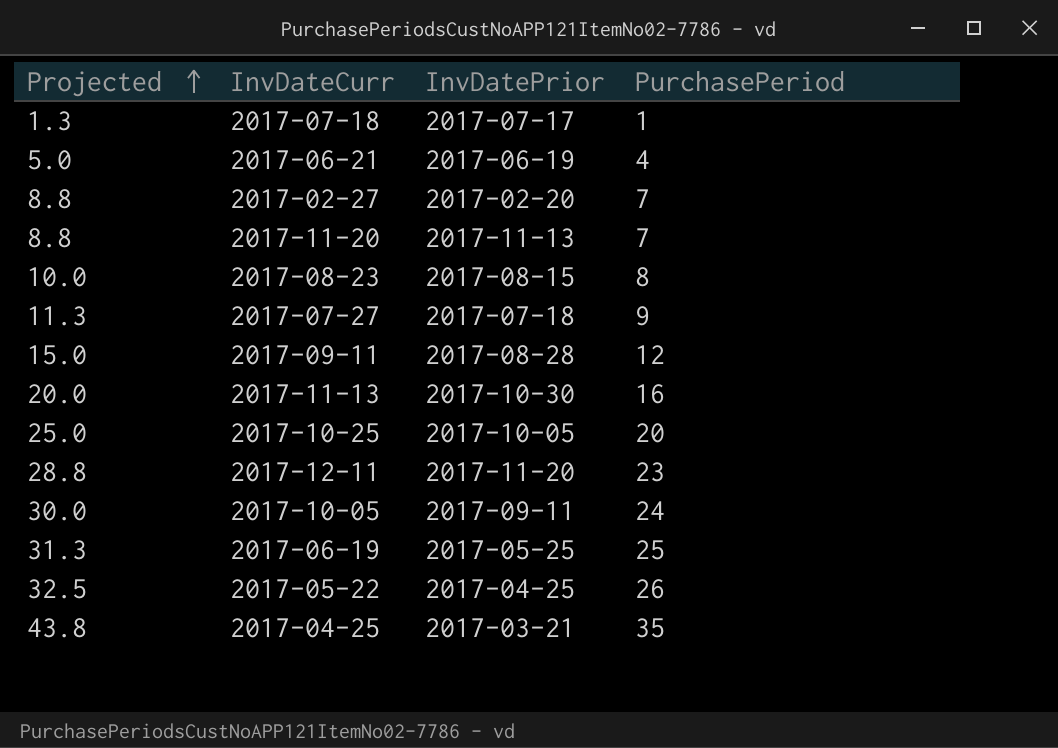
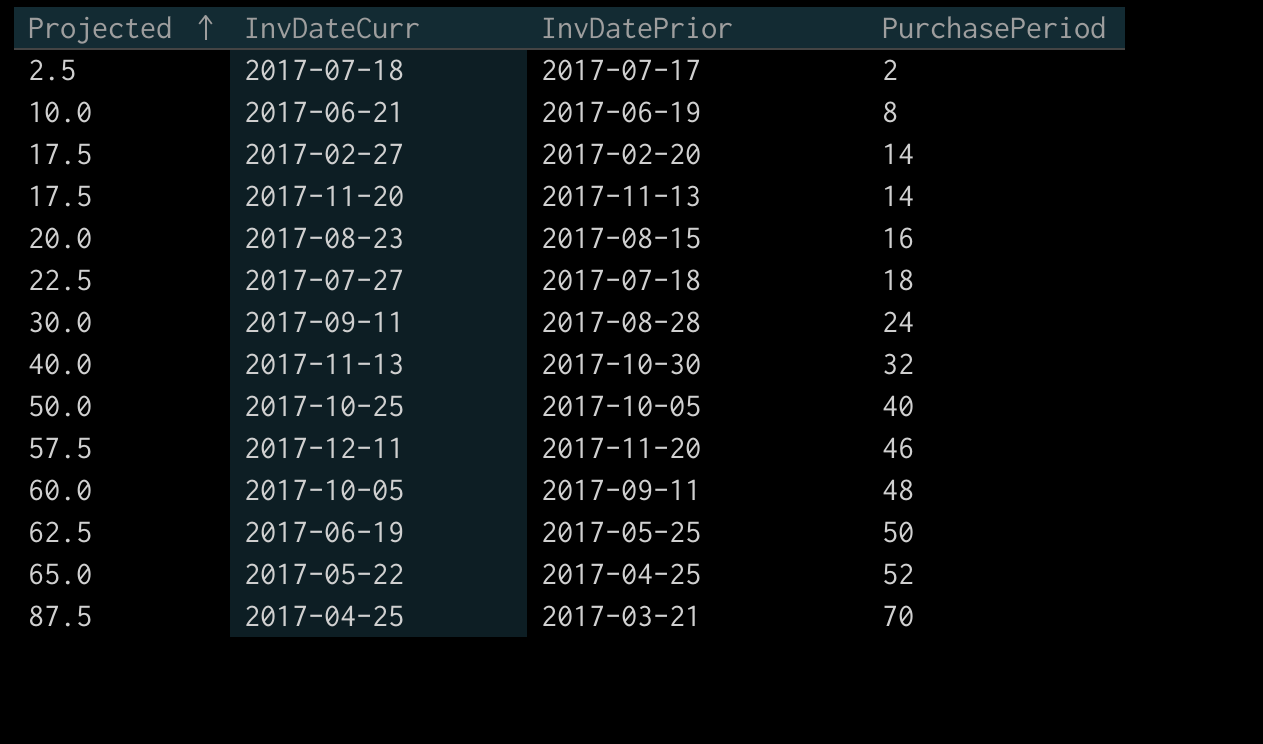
2017-07-18 | Projected: 1.3 -> 2.5
2017-07-18 | PurchasePeriod: 1 -> 2
2017-06-21 | Projected: 5.0 -> 10.0
2017-06-21 | PurchasePeriod: 4 -> 8
2017-02-27 | Projected: 8.8 -> 17.5
2017-02-27 | PurchasePeriod: 7 -> 14
2017-11-20 | Projected: 8.8 -> 17.5
2017-11-20 | PurchasePeriod: 7 -> 14
2017-08-23 | Projected: 10.0 -> 20.0
2017-08-23 | PurchasePeriod: 8 -> 16
2017-07-27 | Projected: 11.3 -> 22.5
2017-07-27 | PurchasePeriod: 9 -> 18
2017-09-11 | Projected: 15.0 -> 30.0
2017-09-11 | PurchasePeriod: 12 -> 24
2017-11-13 | Projected: 20.0 -> 40.0
2017-11-13 | PurchasePeriod: 16 -> 32
2017-10-25 | Projected: 25.0 -> 50.0
2017-10-25 | PurchasePeriod: 20 -> 40
2017-12-11 | Projected: 28.8 -> 57.5
2017-12-11 | PurchasePeriod: 23 -> 46
2017-10-05 | Projected: 30.0 -> 60.0
2017-10-05 | PurchasePeriod: 24 -> 48
2017-06-19 | Projected: 31.3 -> 62.5
2017-06-19 | PurchasePeriod: 25 -> 50
2017-05-22 | Projected: 32.5 -> 65.0
2017-05-22 | PurchasePeriod: 26 -> 52
2017-04-25 | Projected: 43.8 -> 87.5
2017-04-25 | PurchasePeriod: 35 -> 70

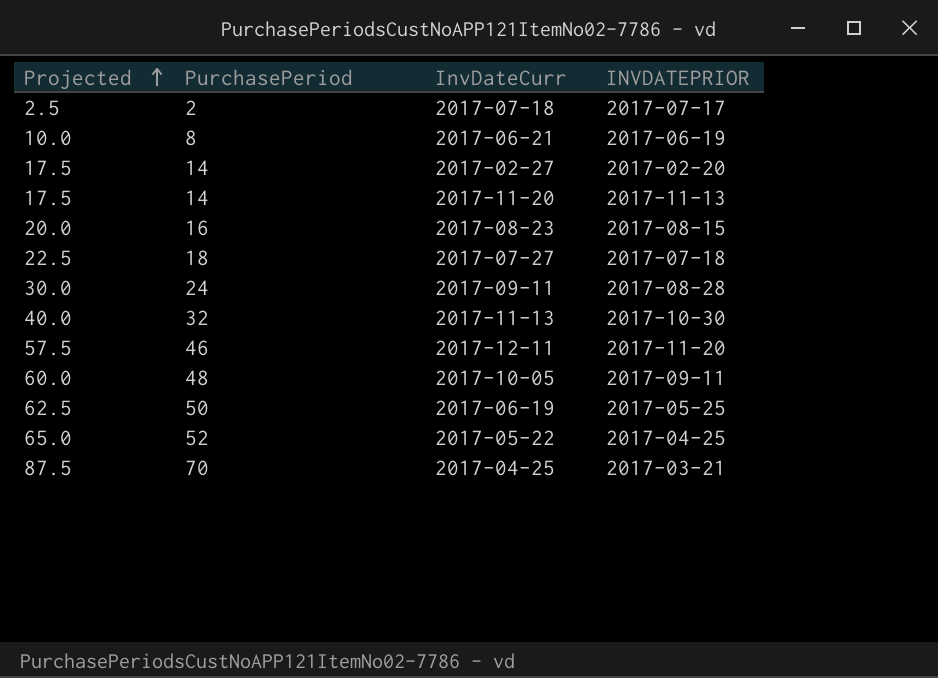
column PurchasePeriod | position: 4 -> 2
column name: InvDatePrior -> INVDATEPRIOR
row 2017-10-25: 50.0 | 2017-10-05 | 40 -> none

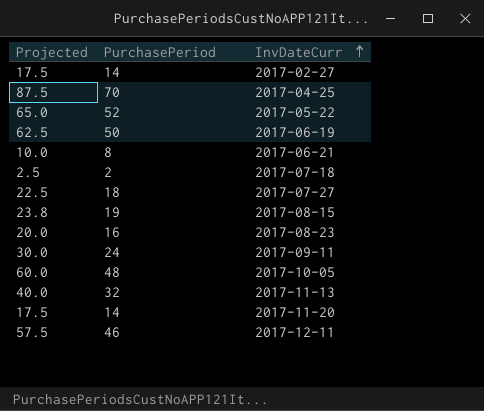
row order: Projected ascending -> InvDateCurr ascending
column INVDATEPRIOR | position: 4 -> none
row 2017-08-15: none -> 23.8 | 19

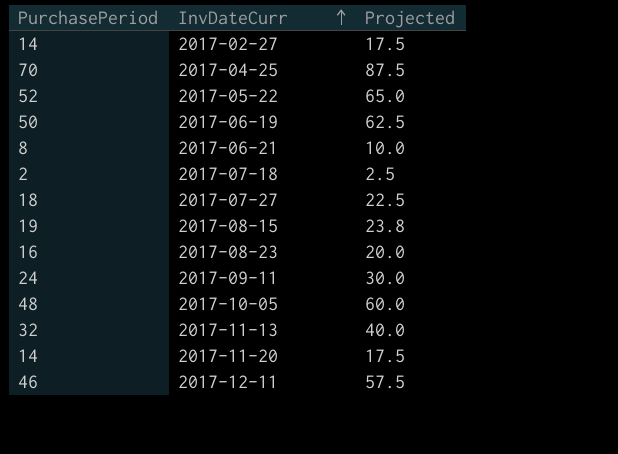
column Projected | position: 1 -> 3

